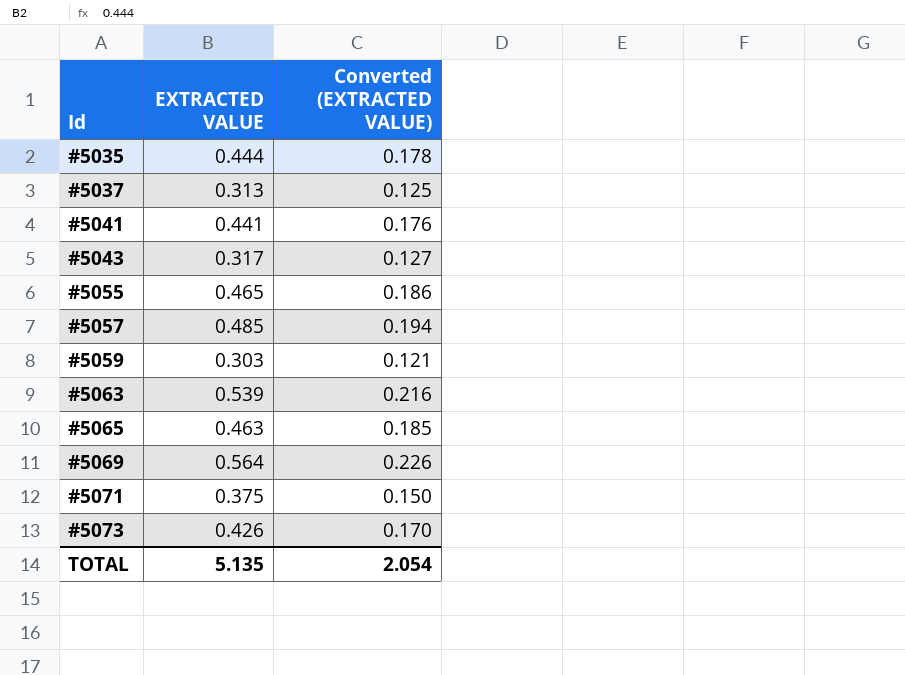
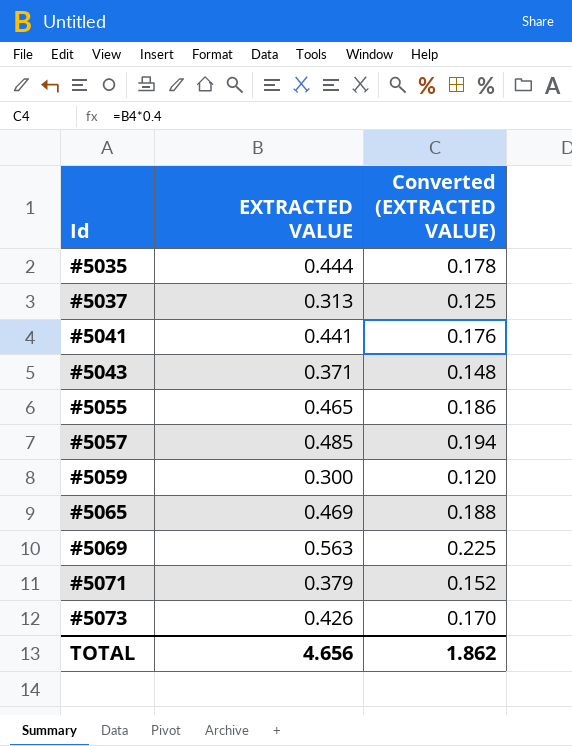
row #5063: 0.539 | 0.216 -> none
#5043 | EXTRACTED VALUE: 0.317 -> 0.371
#5043 | Converted (EXTRACTED VALUE): 0.127 -> 0.148
#5059 | EXTRACTED VALUE: 0.303 -> 0.300
#5059 | Converted (EXTRACTED VALUE): 0.121 -> 0.120
#5065 | EXTRACTED VALUE: 0.463 -> 0.469
#5065 | Converted (EXTRACTED VALUE): 0.185 -> 0.188
#5069 | EXTRACTED VALUE: 0.564 -> 0.563
#5069 | Converted (EXTRACTED VALUE): 0.226 -> 0.225
#5071 | EXTRACTED VALUE: 0.375 -> 0.379
#5071 | Converted (EXTRACTED VALUE): 0.150 -> 0.152
TOTAL | EXTRACTED VALUE: 5.135 -> 4.656
TOTAL | Converted (EXTRACTED VALUE): 2.054 -> 1.862

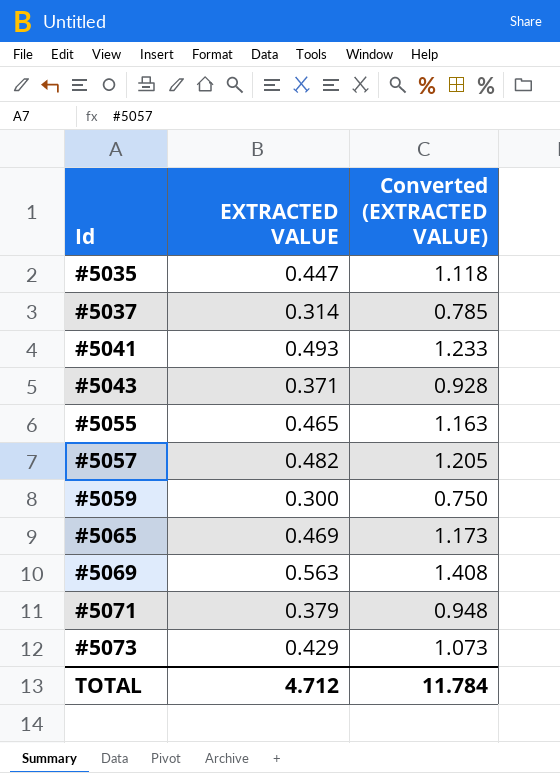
column Converted (EXTRACTED VALUE) | formula: [EXTRACTED VALUE] * 0.4 -> [EXTRACTED VALUE] * 2.5
#5035 | EXTRACTED VALUE: 0.444 -> 0.447
#5037 | EXTRACTED VALUE: 0.313 -> 0.314
#5041 | EXTRACTED VALUE: 0.441 -> 0.493
#5057 | EXTRACTED VALUE: 0.485 -> 0.482
#5073 | EXTRACTED VALUE: 0.426 -> 0.429
TOTAL | EXTRACTED VALUE: 4.656 -> 4.712
TOTAL | Converted (EXTRACTED VALUE): 1.862 -> 11.784

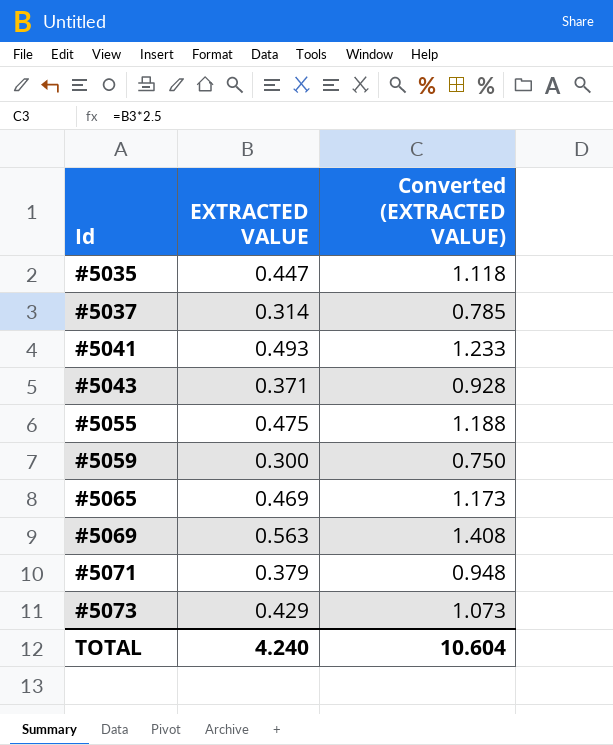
row #5057: 0.482 | 1.205 -> none
#5055 | EXTRACTED VALUE: 0.465 -> 0.475
#5055 | Converted (EXTRACTED VALUE): 1.163 -> 1.188
TOTAL | EXTRACTED VALUE: 4.712 -> 4.240
TOTAL | Converted (EXTRACTED VALUE): 11.784 -> 10.604

